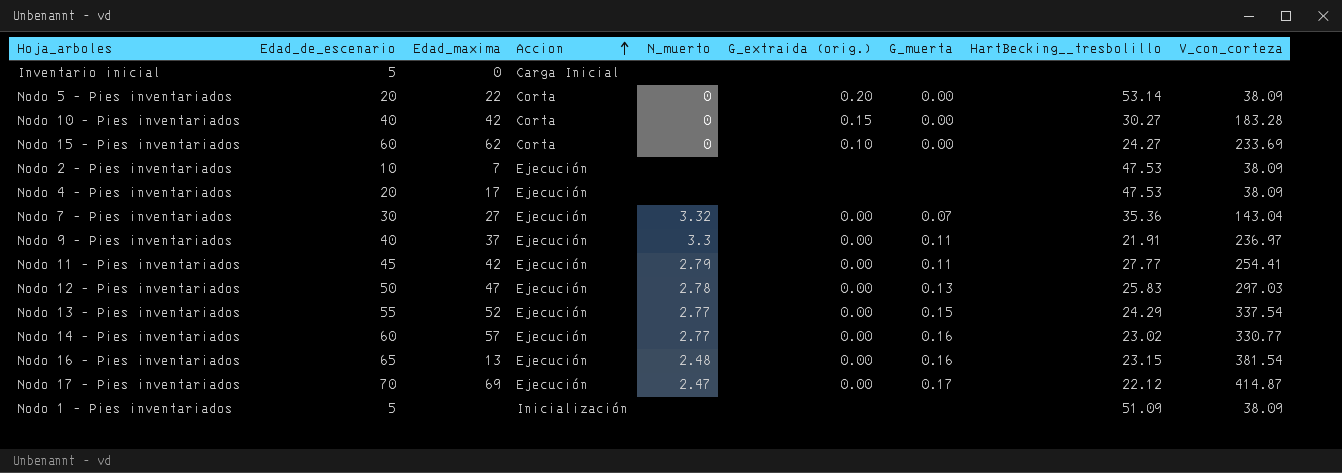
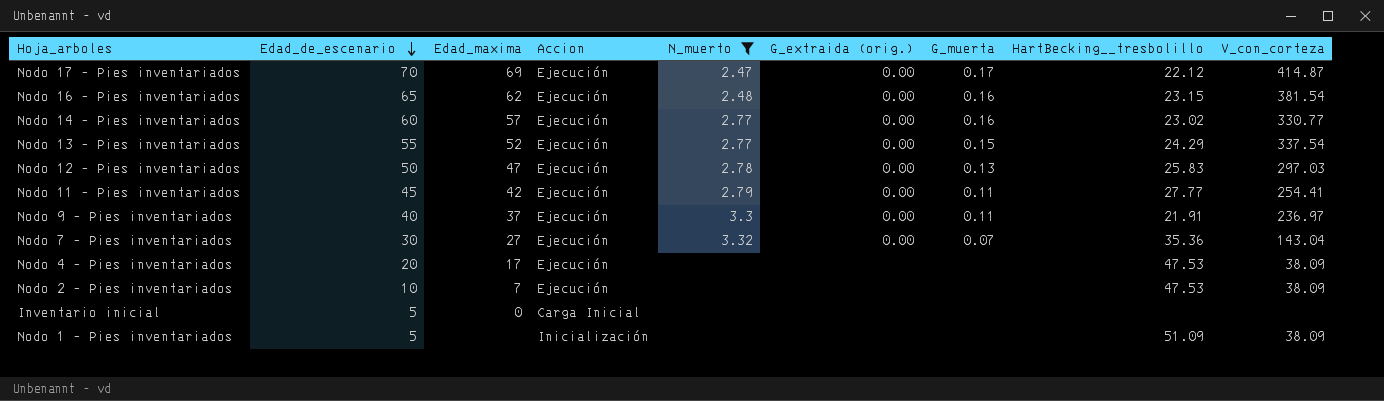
filter: none -> N_muerto != 0
row order: Accion ascending -> Edad_de_escenario descending
Nodo 16 - Pies inventariados | Edad_maxima: 13 -> 62

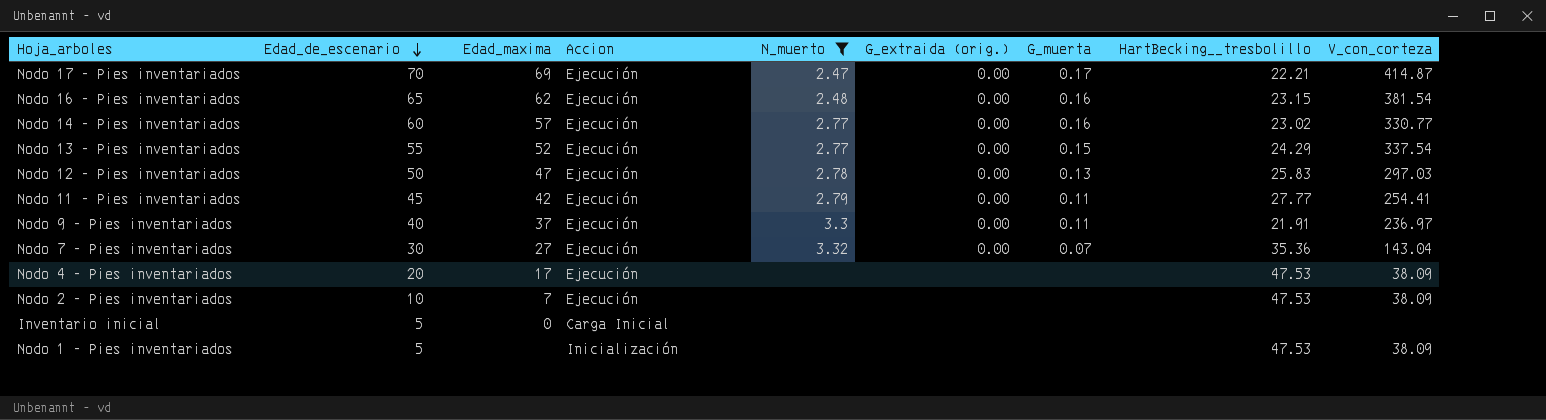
Nodo 17 - Pies inventariados | HartBecking__tresbolillo: 22.12 -> 22.21
Nodo 1 - Pies inventariados | HartBecking__tresbolillo: 51.09 -> 47.53

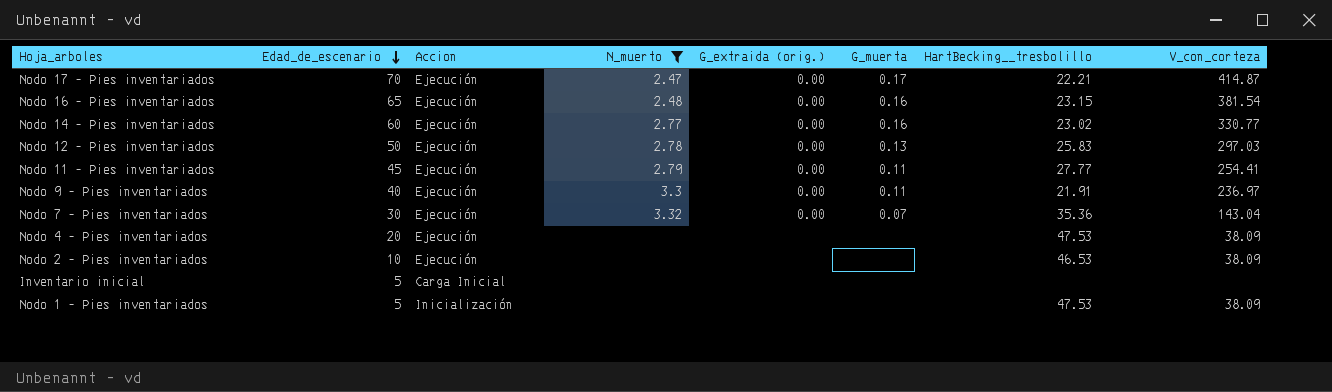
column Edad_maxima | position: 3 -> none
row Nodo 13 - Pies inventariados: 55 | 52 | Ejecución | 2.77 | 0.00 | 0.15 | 24.29 | 337.54 -> none
Nodo 2 - Pies inventariados | HartBecking__tresbolillo: 47.53 -> 46.53

